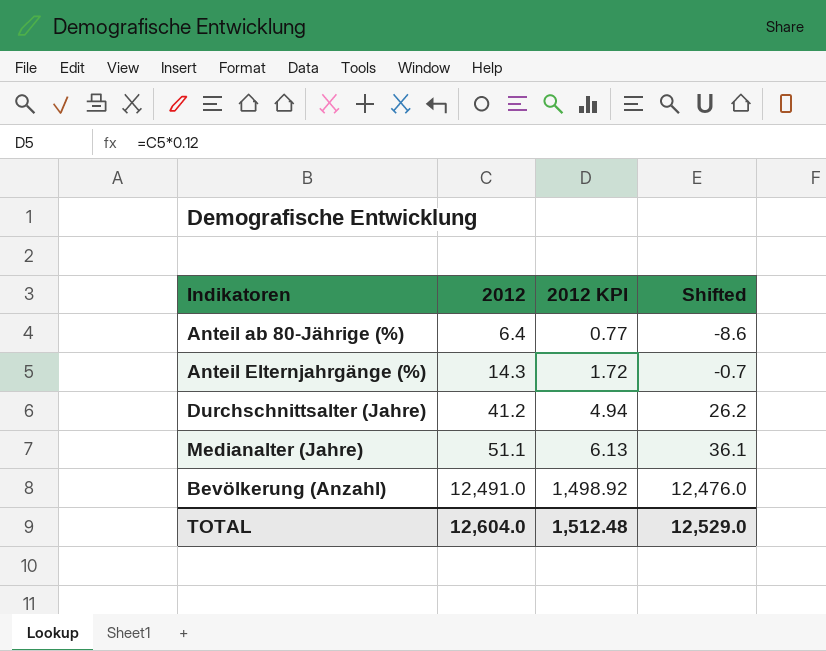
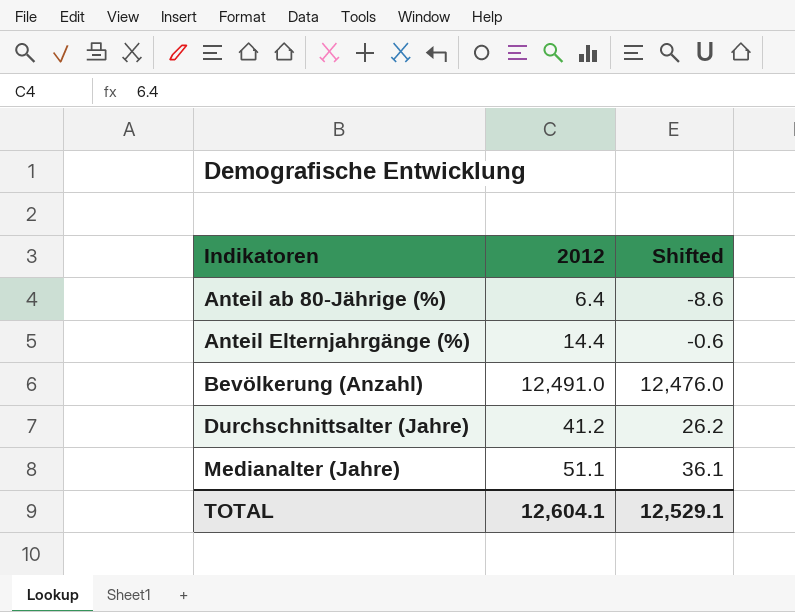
row order: 2012 ascending -> Indikatoren ascending
column 2012 KPI | formula: [2012] * 0.12 -> none
Anteil Elternjahrgänge (%) | 2012: 14.3 -> 14.4
Anteil Elternjahrgänge (%) | Shifted: -0.7 -> -0.6
TOTAL | 2012: 12,604.0 -> 12,604.1
TOTAL | Shifted: 12,529.0 -> 12,529.1

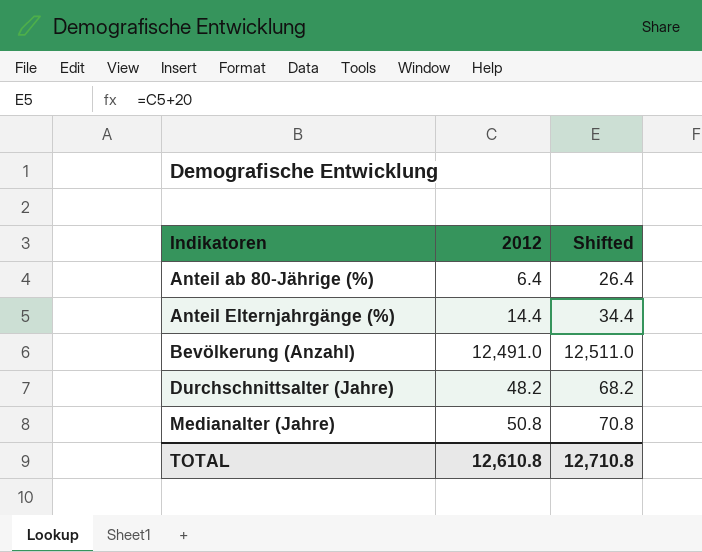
column Shifted | formula: [2012] - 15 -> [2012] + 20
Durchschnittsalter (Jahre) | 2012: 41.2 -> 48.2
Medianalter (Jahre) | 2012: 51.1 -> 50.8
TOTAL | 2012: 12,604.1 -> 12,610.8
TOTAL | Shifted: 12,529.1 -> 12,710.8

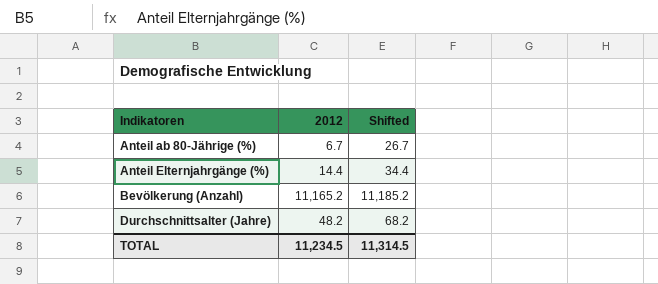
row Medianalter (Jahre): 50.8 | 70.8 -> none
Anteil ab 80-Jährige (%) | 2012: 6.4 -> 6.7
Anteil ab 80-Jährige (%) | Shifted: 26.4 -> 26.7
Bevölkerung (Anzahl) | 2012: 12,491.0 -> 11,165.2
Bevölkerung (Anzahl) | Shifted: 12,511.0 -> 11,185.2
TOTAL | 2012: 12,610.8 -> 11,234.5
TOTAL | Shifted: 12,710.8 -> 11,314.5

